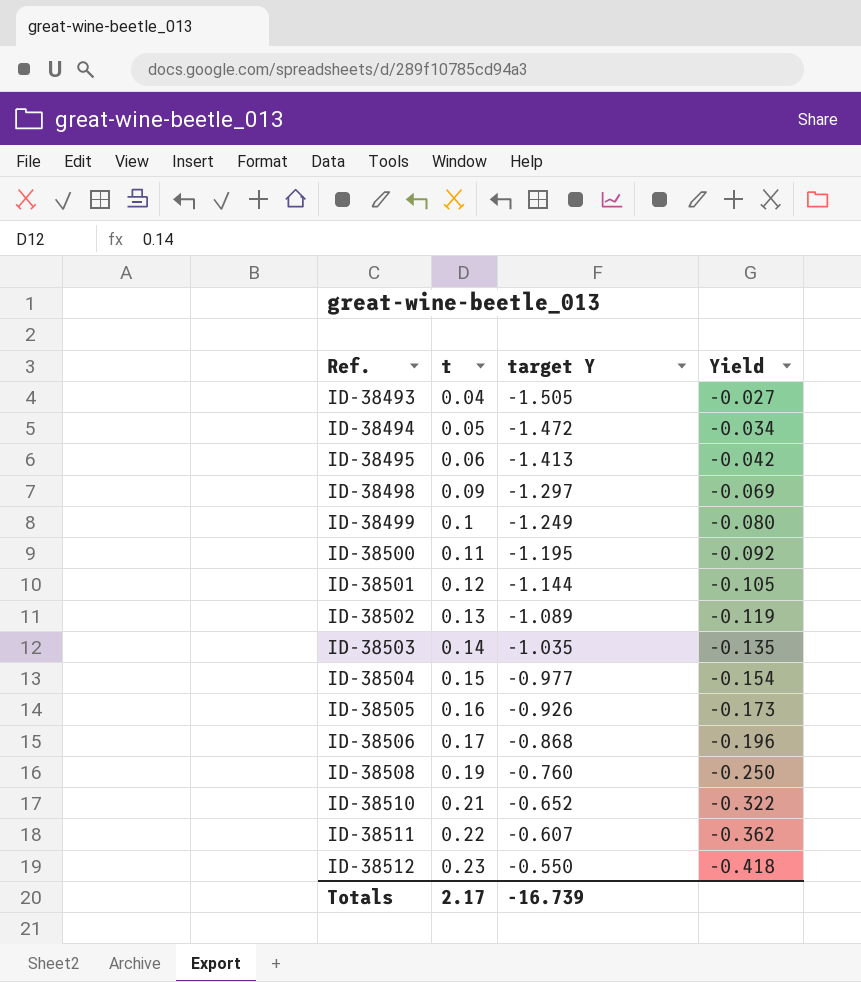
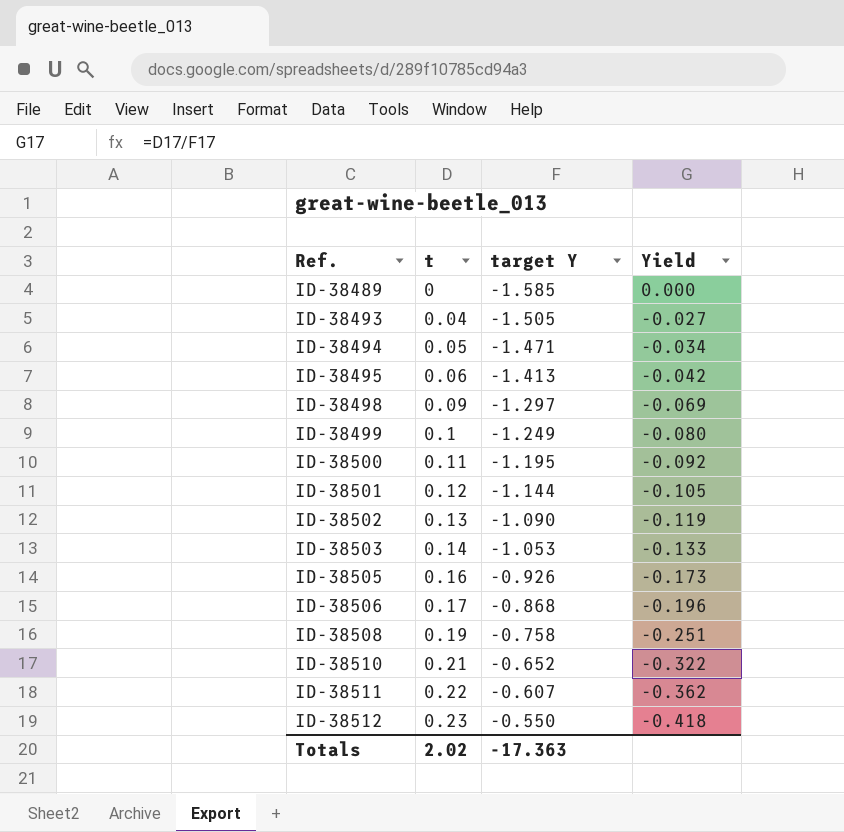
row ID-38504: 0.15 | -0.977 | -0.154 -> none
row ID-38489: none -> 0 | -1.585 | 0.000
ID-38494 | target Y: -1.472 -> -1.471
ID-38502 | target Y: -1.089 -> -1.090
ID-38503 | target Y: -1.035 -> -1.053
ID-38503 | Yield: -0.135 -> -0.133
ID-38508 | target Y: -0.760 -> -0.758
ID-38508 | Yield: -0.250 -> -0.251
Totals | t: 2.17 -> 2.02
Totals | target Y: -16.739 -> -17.363

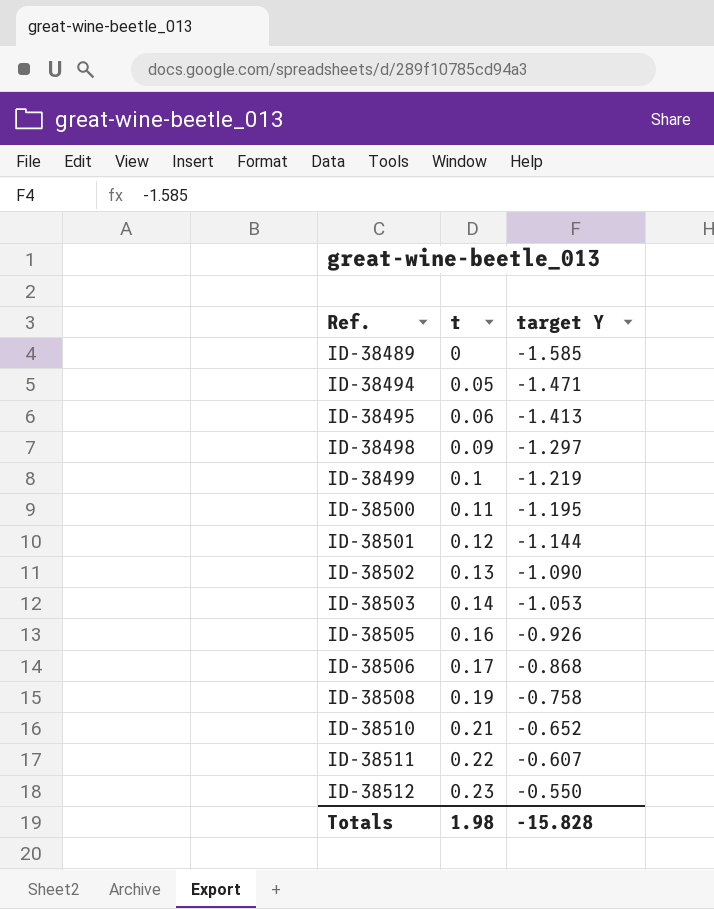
column Yield | formula: [t] / [target Y] -> none
row ID-38493: 0.04 | -1.505 | -0.027 -> none
ID-38499 | target Y: -1.249 -> -1.219
Totals | t: 2.02 -> 1.98
Totals | target Y: -17.363 -> -15.828

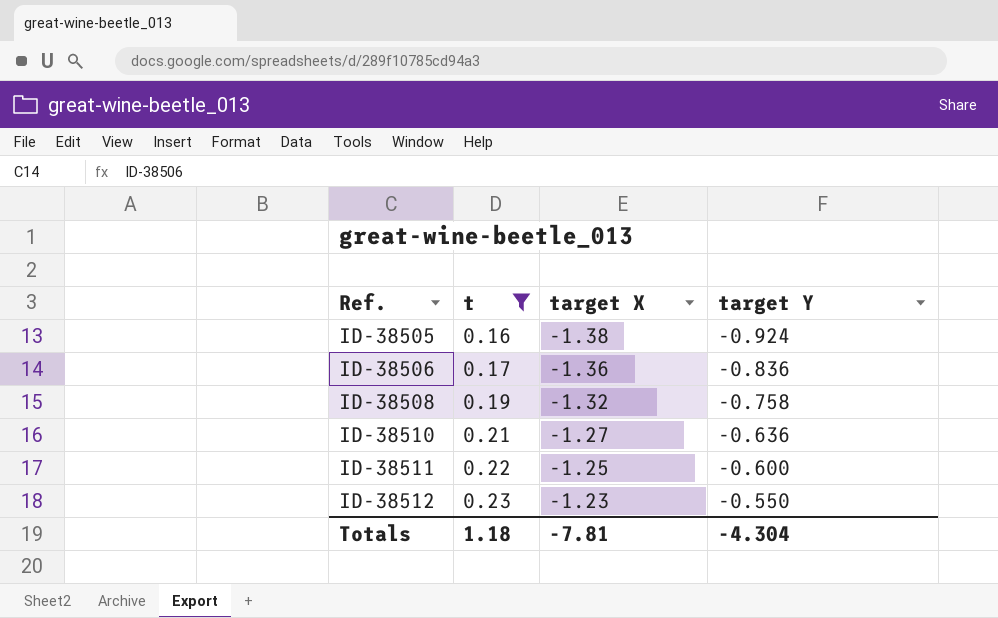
filter: none -> t >= 0.16
column target X | position: none -> 3
ID-38505 | target Y: -0.926 -> -0.924
ID-38506 | target Y: -0.868 -> -0.836
ID-38510 | target Y: -0.652 -> -0.636
ID-38511 | target Y: -0.607 -> -0.600
Totals | t: 1.98 -> 1.18
Totals | target Y: -15.828 -> -4.304

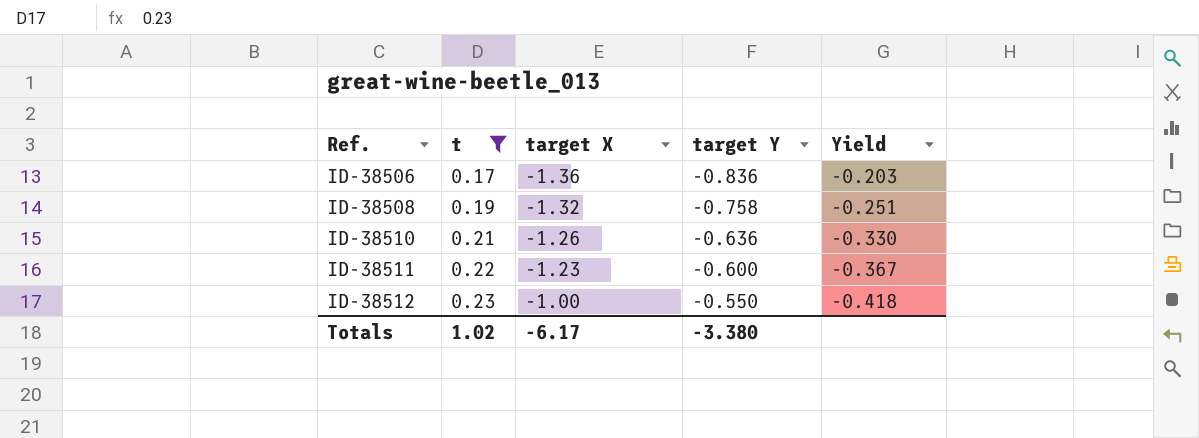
column Yield | formula: none -> [t] / [target Y]
row ID-38505: 0.16 | -1.38 | -0.924 -> none
ID-38510 | target X: -1.27 -> -1.26
ID-38511 | target X: -1.25 -> -1.23
ID-38512 | target X: -1.23 -> -1.00
Totals | t: 1.18 -> 1.02
Totals | target X: -7.81 -> -6.17
Totals | target Y: -4.304 -> -3.380

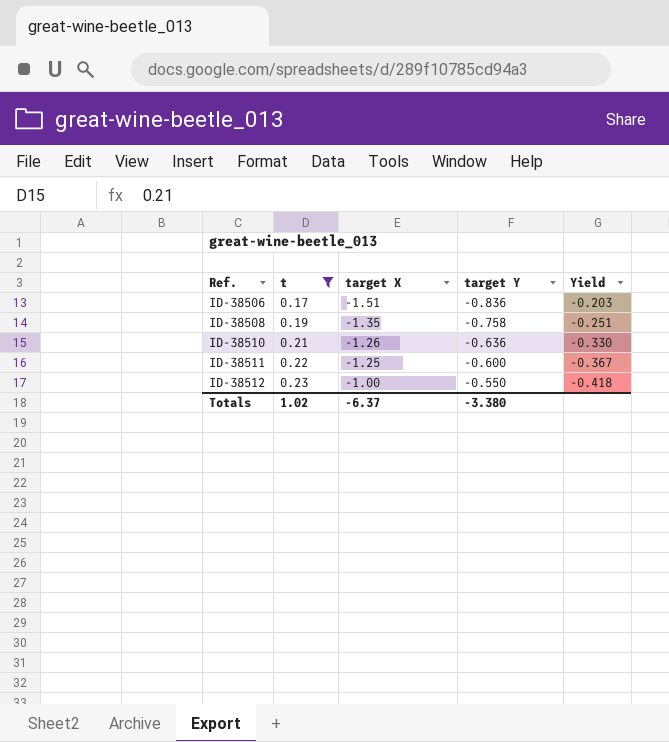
ID-38506 | target X: -1.36 -> -1.51
ID-38508 | target X: -1.32 -> -1.35
ID-38511 | target X: -1.23 -> -1.25
Totals | target X: -6.17 -> -6.37

